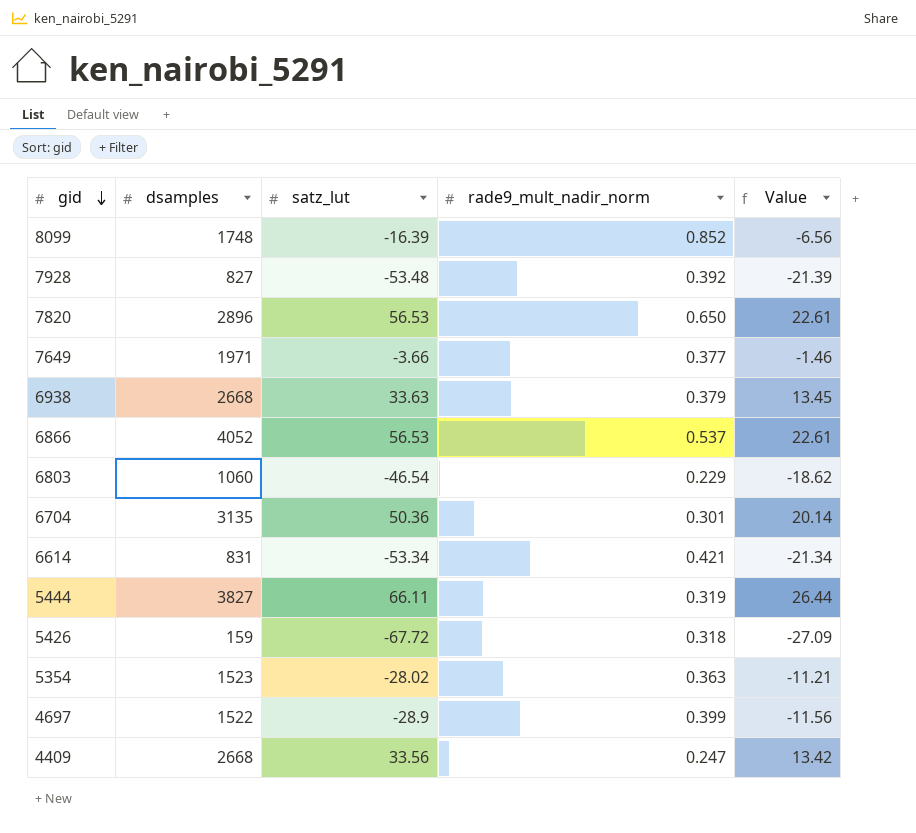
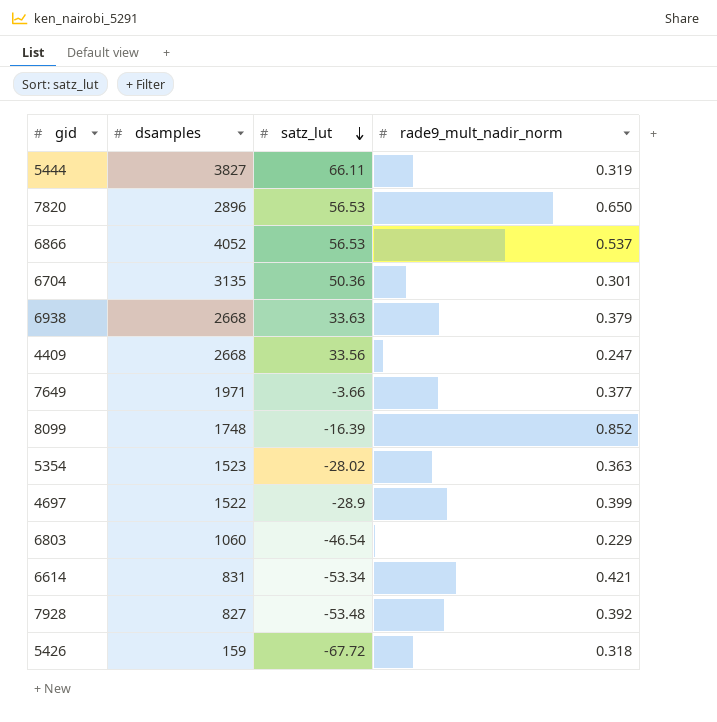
row order: gid descending -> satz_lut descending
column Value | formula: [satz_lut] * 0.4 -> none

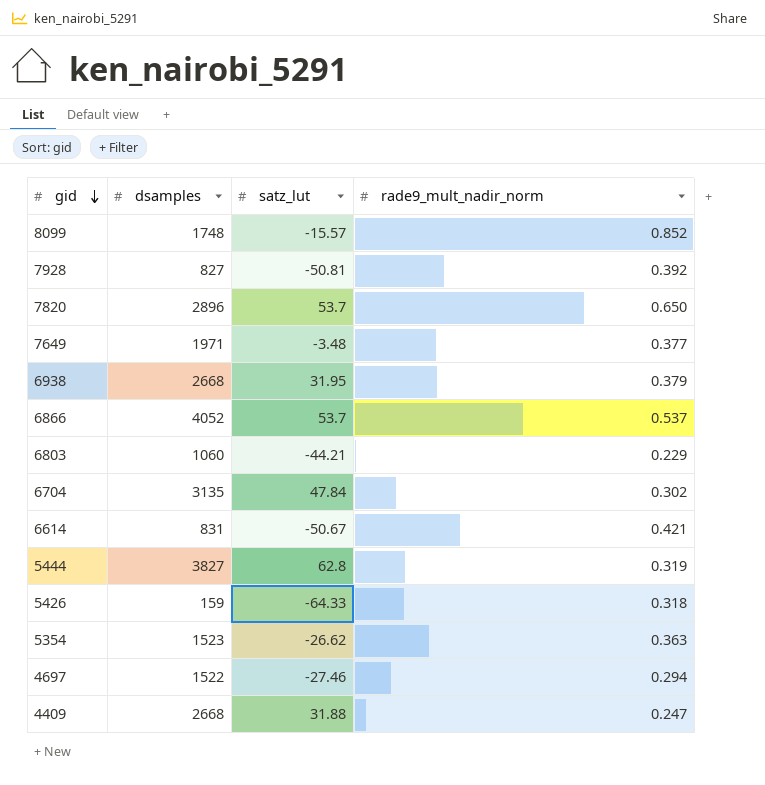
row order: satz_lut descending -> gid descending
8099 | satz_lut: -16.39 -> -15.57
7928 | satz_lut: -53.48 -> -50.81
7820 | satz_lut: 56.53 -> 53.7
7649 | satz_lut: -3.66 -> -3.48
6938 | satz_lut: 33.63 -> 31.95
6866 | satz_lut: 56.53 -> 53.7
6803 | satz_lut: -46.54 -> -44.21
6704 | satz_lut: 50.36 -> 47.84
6704 | rade9_mult_nadir_norm: 0.301 -> 0.302
6614 | satz_lut: -53.34 -> -50.67
5444 | satz_lut: 66.11 -> 62.8
5426 | satz_lut: -67.72 -> -64.33
5354 | satz_lut: -28.02 -> -26.62
4697 | satz_lut: -28.9 -> -27.46
4697 | rade9_mult_nadir_norm: 0.399 -> 0.294
4409 | satz_lut: 33.56 -> 31.88

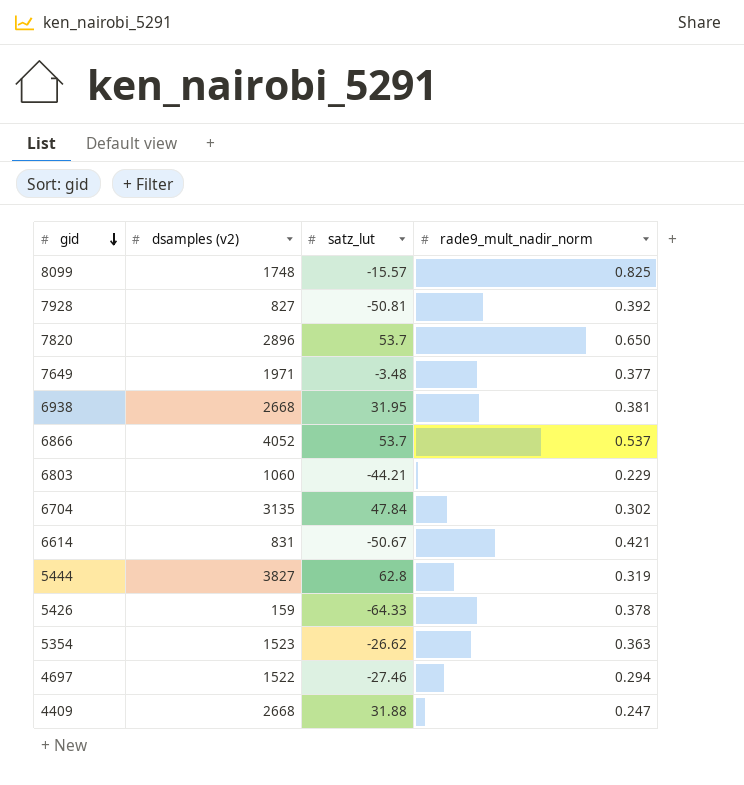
column name: dsamples -> dsamples (v2)
8099 | rade9_mult_nadir_norm: 0.852 -> 0.825
6938 | rade9_mult_nadir_norm: 0.379 -> 0.381
5426 | rade9_mult_nadir_norm: 0.318 -> 0.378

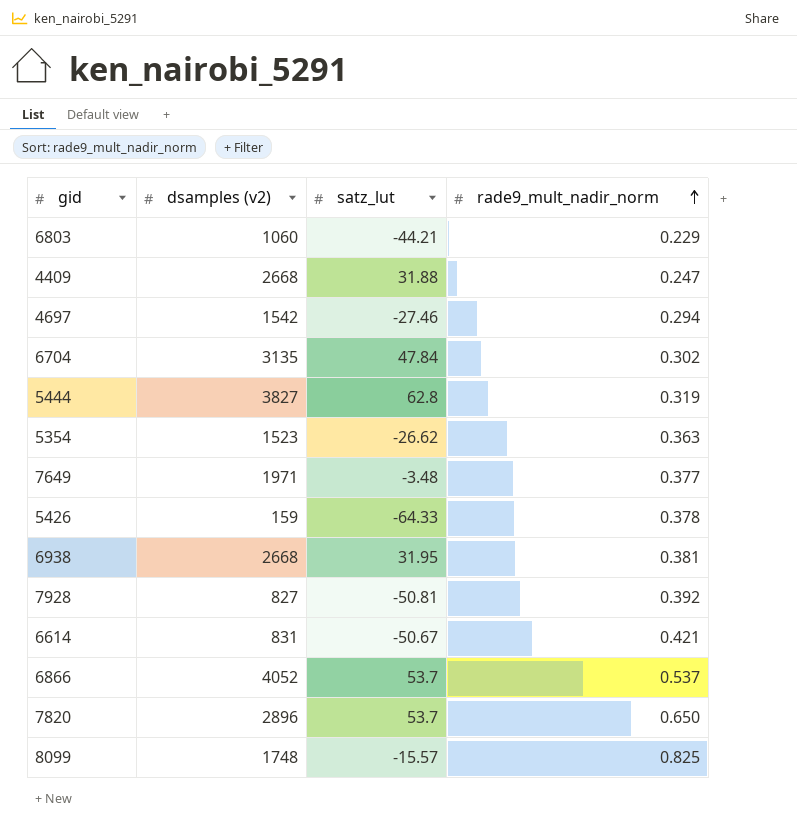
row order: gid descending -> rade9_mult_nadir_norm ascending
4697 | dsamples (v2): 1522 -> 1542

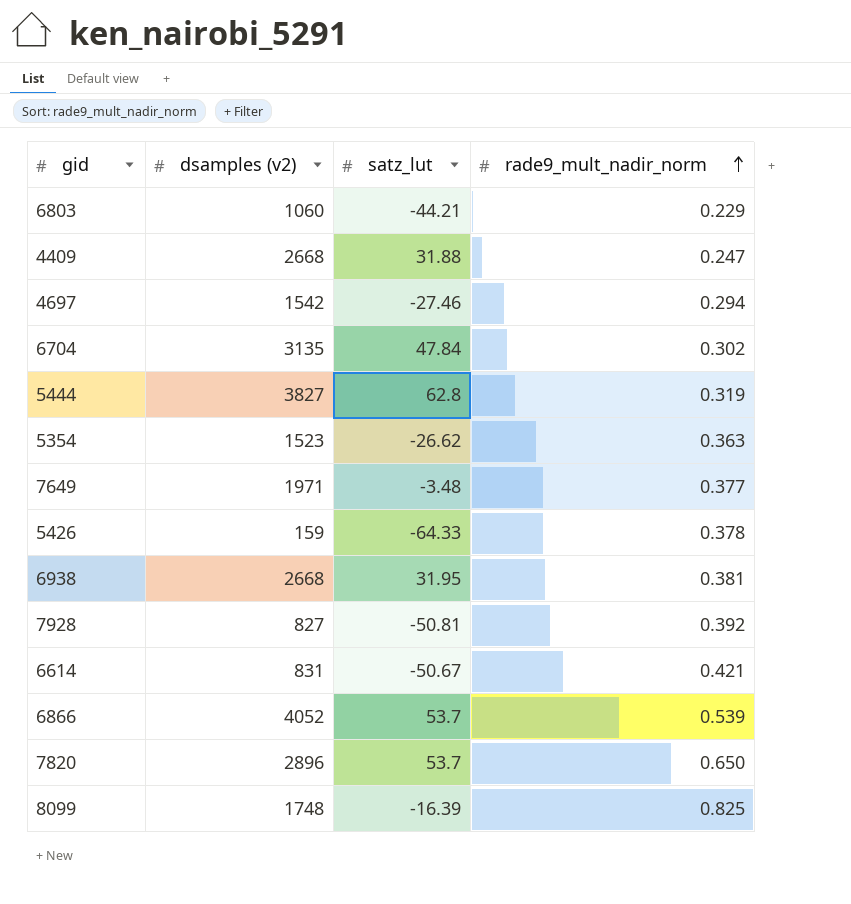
6866 | rade9_mult_nadir_norm: 0.537 -> 0.539
8099 | satz_lut: -15.57 -> -16.39

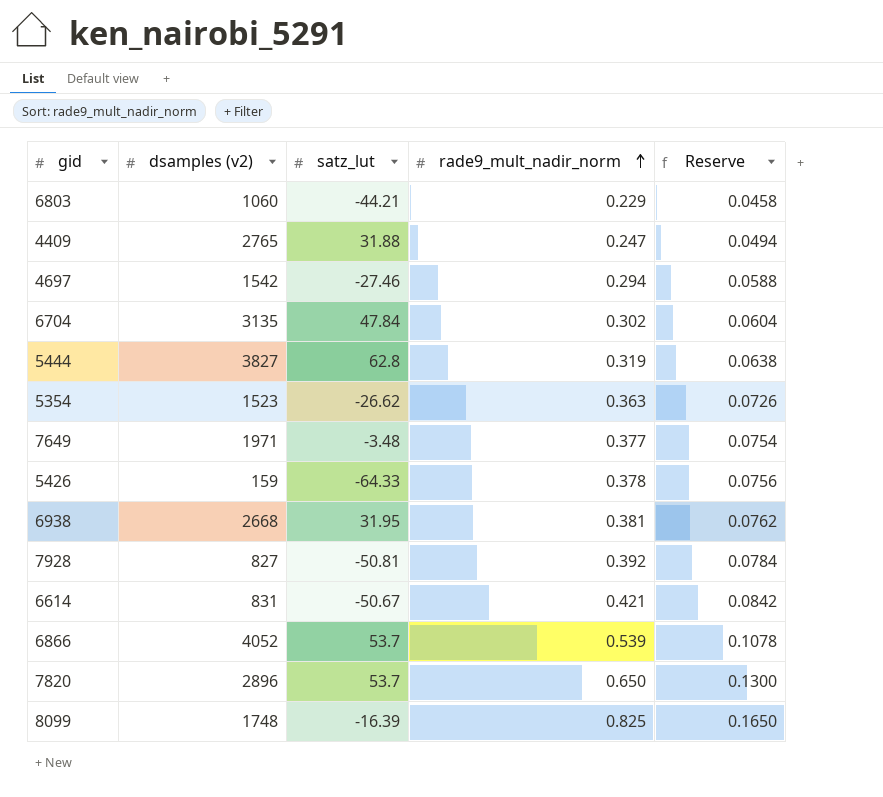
column Reserve | formula: none -> [rade9_mult_nadir_norm] * 0.2
4409 | dsamples (v2): 2668 -> 2765

